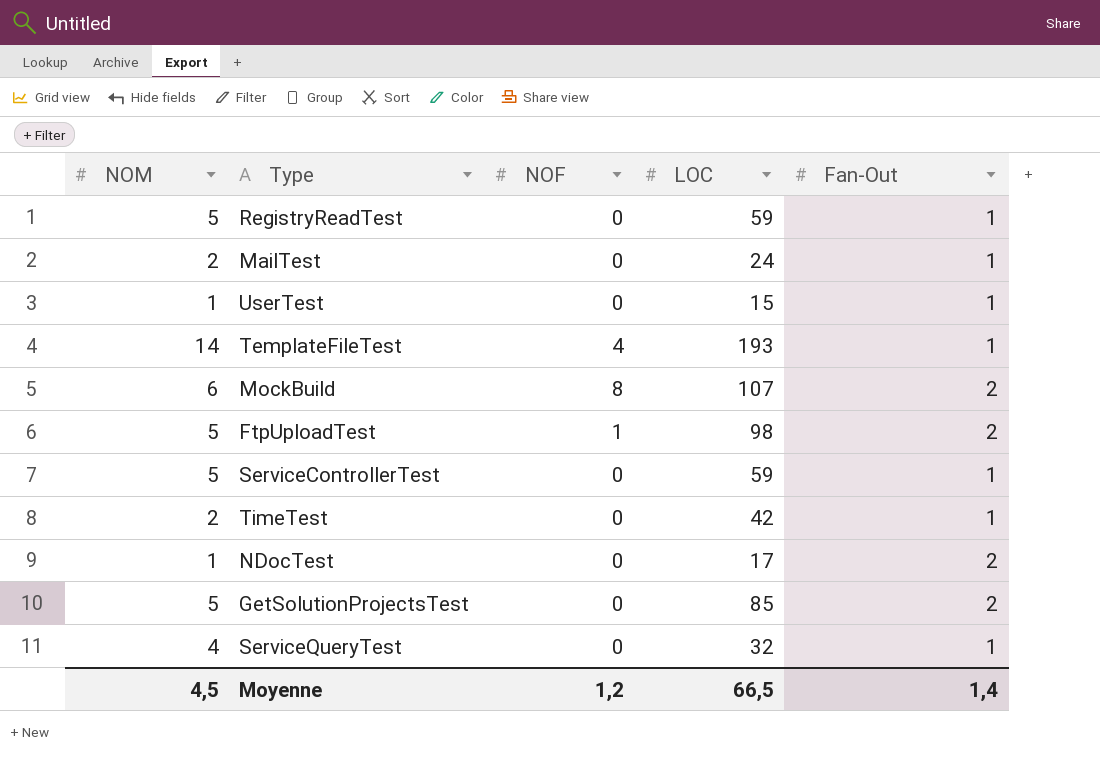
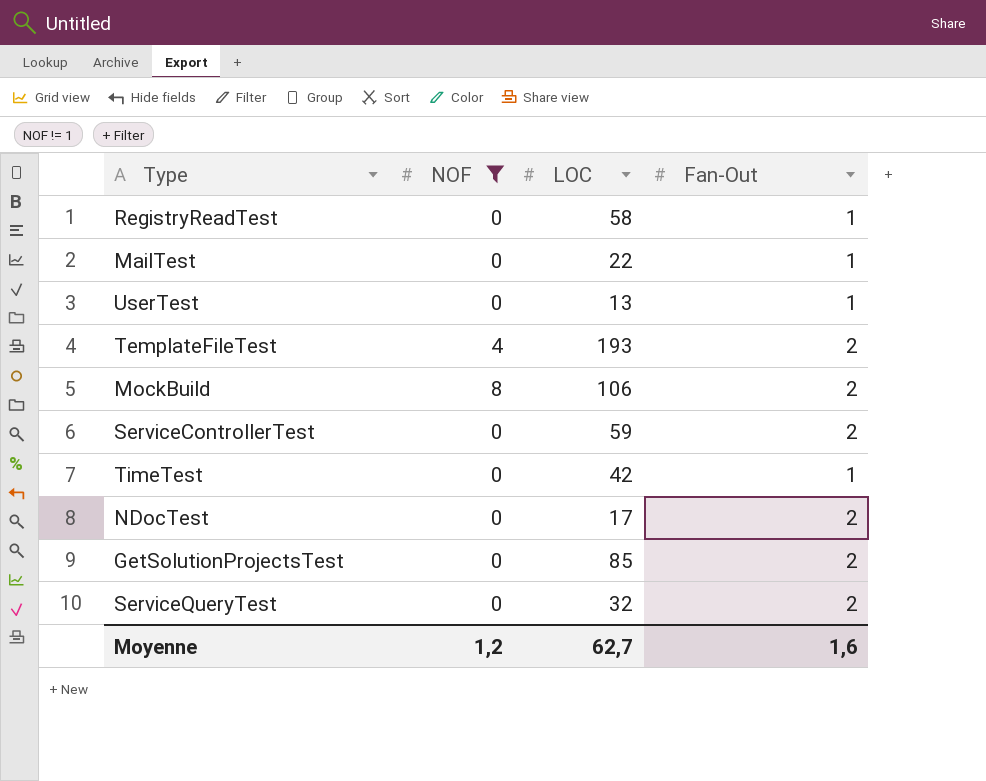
filter: none -> NOF != 1
column NOM | position: 1 -> none
RegistryReadTest | LOC: 59 -> 58
MailTest | LOC: 24 -> 22
UserTest | LOC: 15 -> 13
TemplateFileTest | Fan-Out: 1 -> 2
MockBuild | LOC: 107 -> 106
ServiceControllerTest | Fan-Out: 1 -> 2
ServiceQueryTest | Fan-Out: 1 -> 2
Moyenne | LOC: 66,5 -> 62,7
Moyenne | Fan-Out: 1,4 -> 1,6

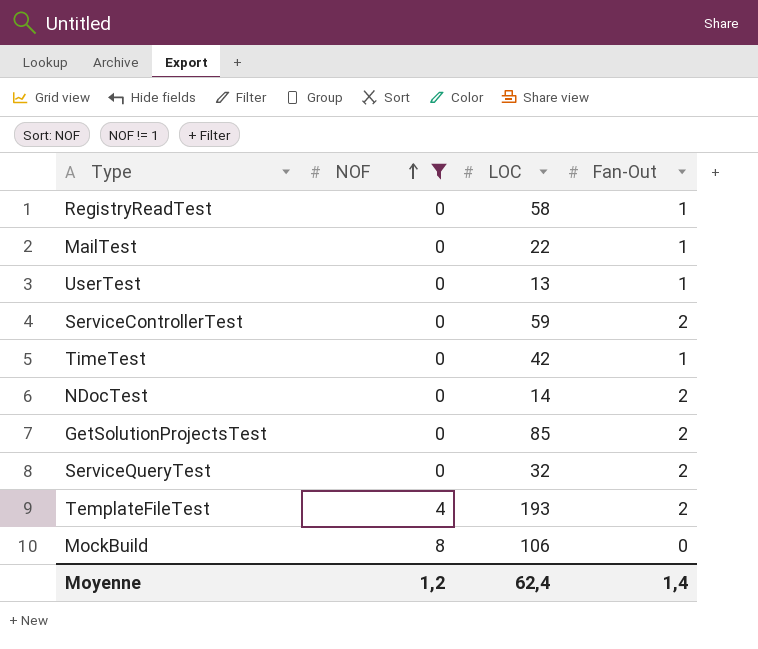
row order: none -> NOF ascending
NDocTest | LOC: 17 -> 14
MockBuild | Fan-Out: 2 -> 0
Moyenne | LOC: 62,7 -> 62,4
Moyenne | Fan-Out: 1,6 -> 1,4

